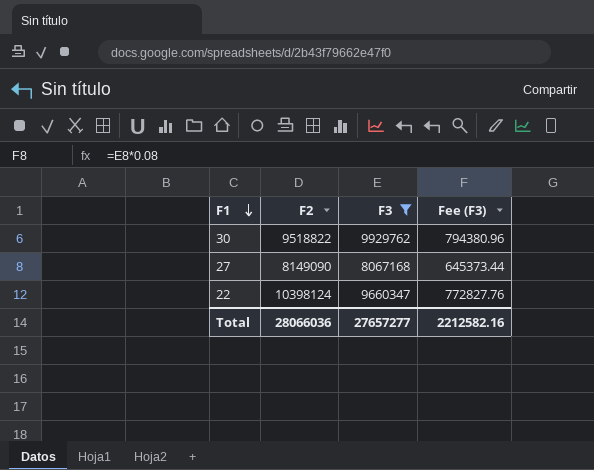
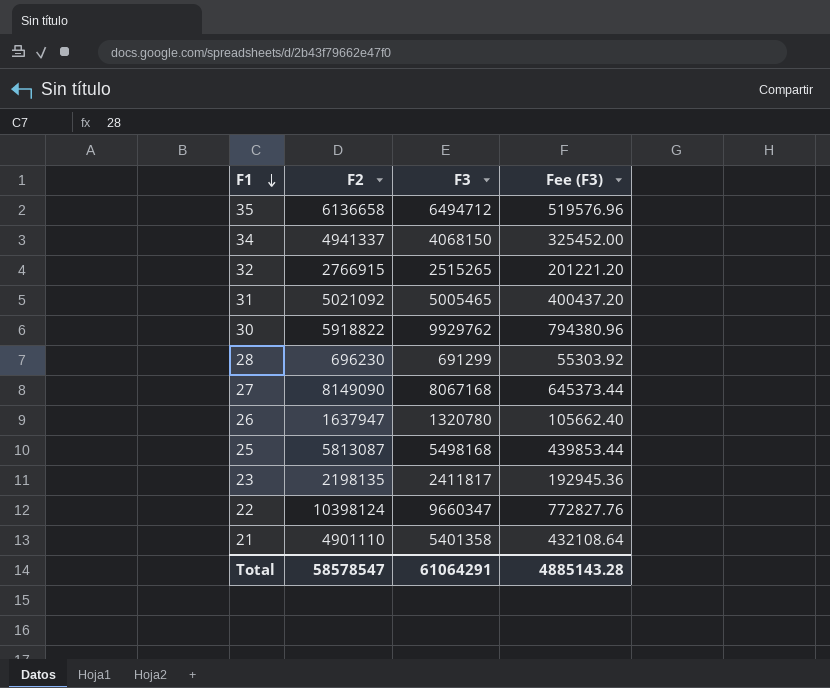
filter: F3 >= 8067168 -> none
30 | F2: 9518822 -> 5918822
Total | F2: 28066036 -> 58578547
Total | F3: 27657277 -> 61064291
Total | Fee (F3): 2212582.16 -> 4885143.28

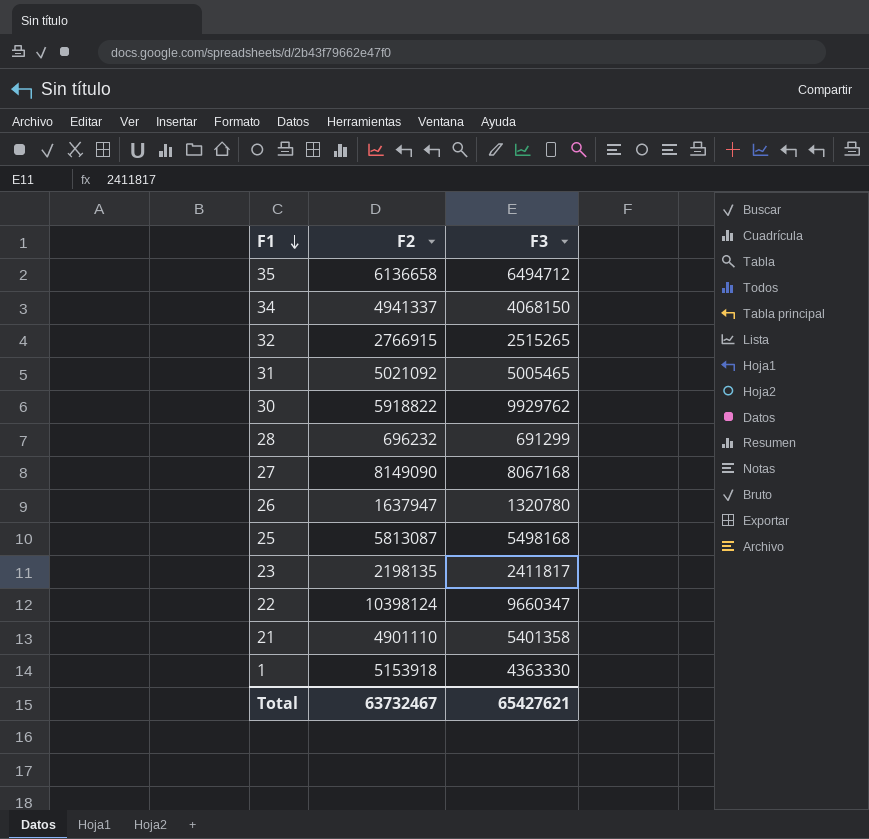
column Fee (F3) | formula: [F3] * 0.08 -> none
28 | F2: 696230 -> 696232
row 1: none -> 5153918 | 4363330
Total | F2: 58578547 -> 63732467
Total | F3: 61064291 -> 65427621

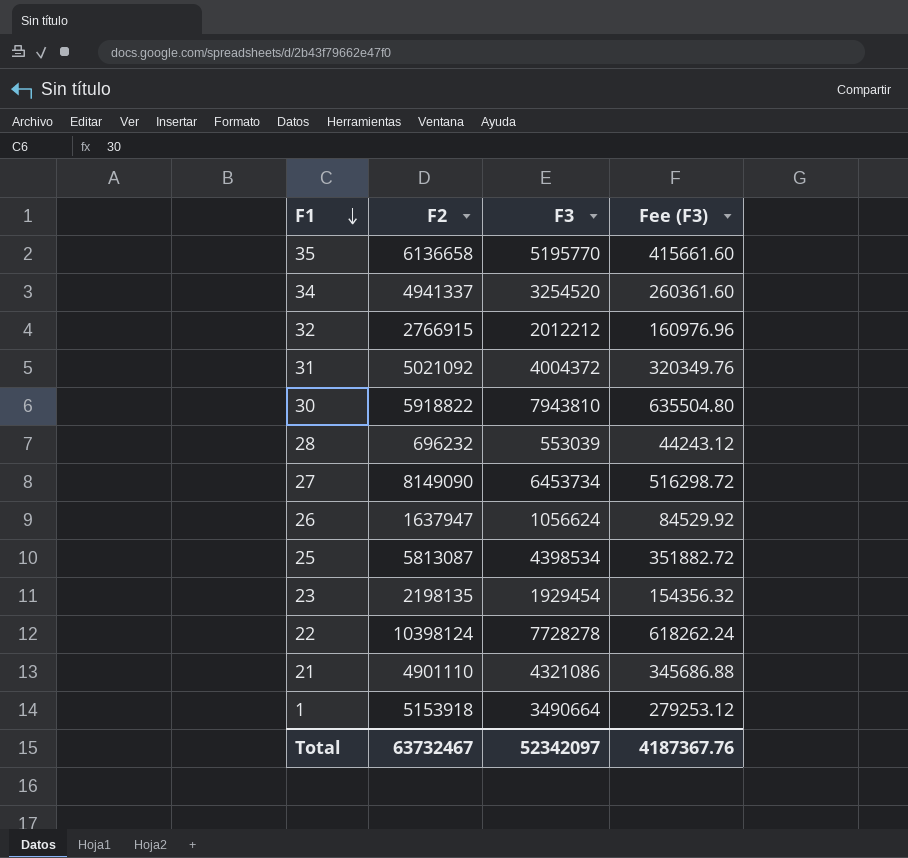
column Fee (F3) | formula: none -> [F3] * 0.08
35 | F3: 6494712 -> 5195770
34 | F3: 4068150 -> 3254520
32 | F3: 2515265 -> 2012212
31 | F3: 5005465 -> 4004372
30 | F3: 9929762 -> 7943810
28 | F3: 691299 -> 553039
27 | F3: 8067168 -> 6453734
26 | F3: 1320780 -> 1056624
25 | F3: 5498168 -> 4398534
23 | F3: 2411817 -> 1929454
22 | F3: 9660347 -> 7728278
21 | F3: 5401358 -> 4321086
1 | F3: 4363330 -> 3490664
Total | F3: 65427621 -> 52342097

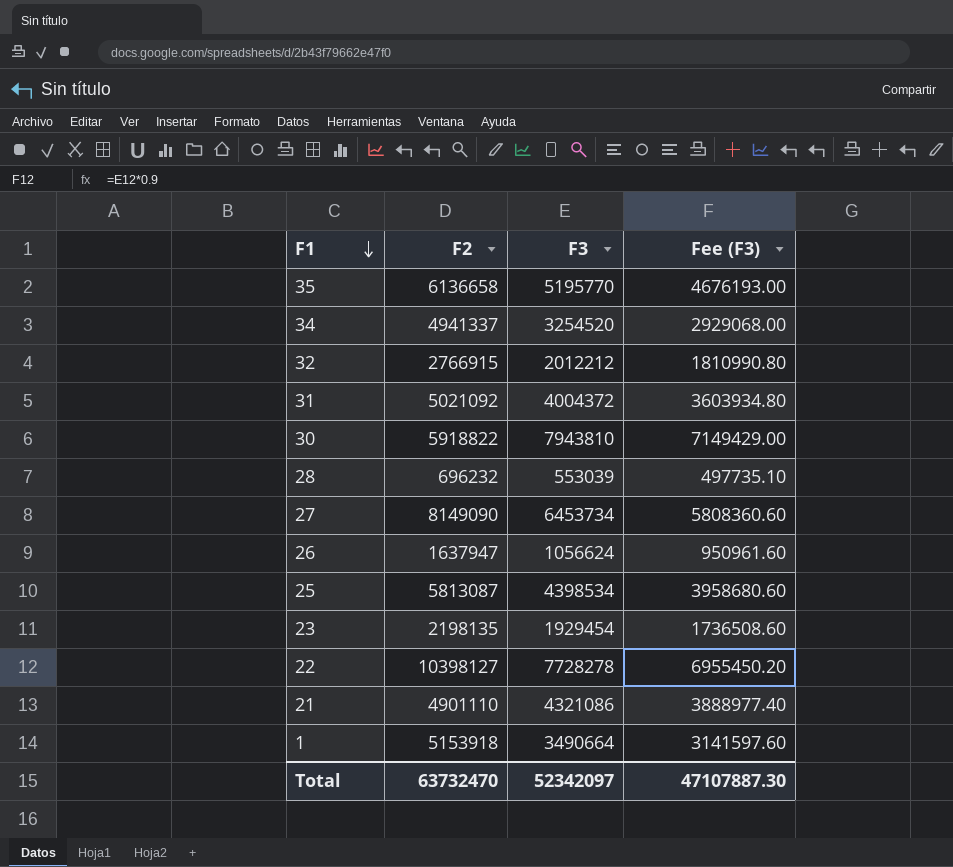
column Fee (F3) | formula: [F3] * 0.08 -> [F3] * 0.9
22 | F2: 10398124 -> 10398127
Total | F2: 63732467 -> 63732470
Total | Fee (F3): 4187367.76 -> 47107887.30

